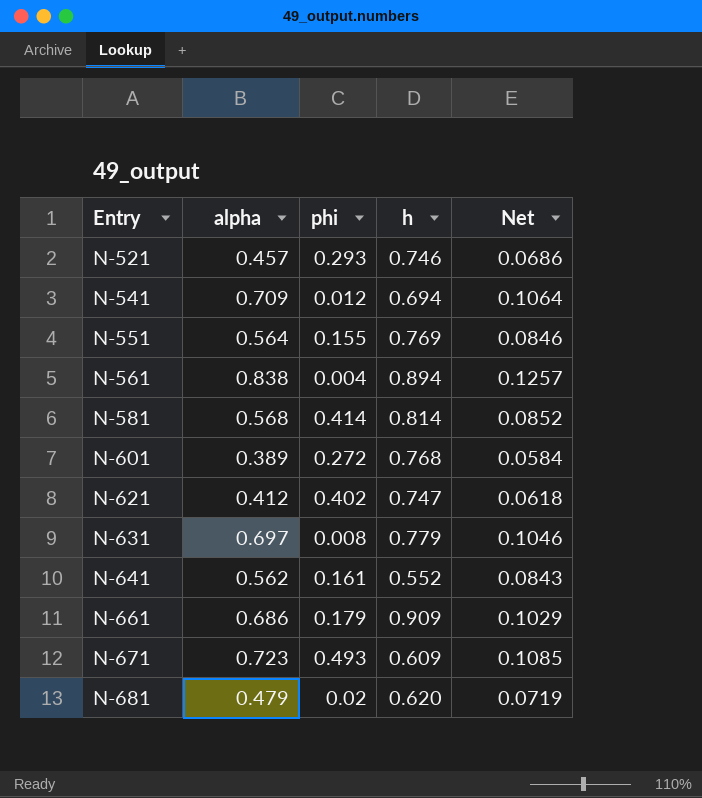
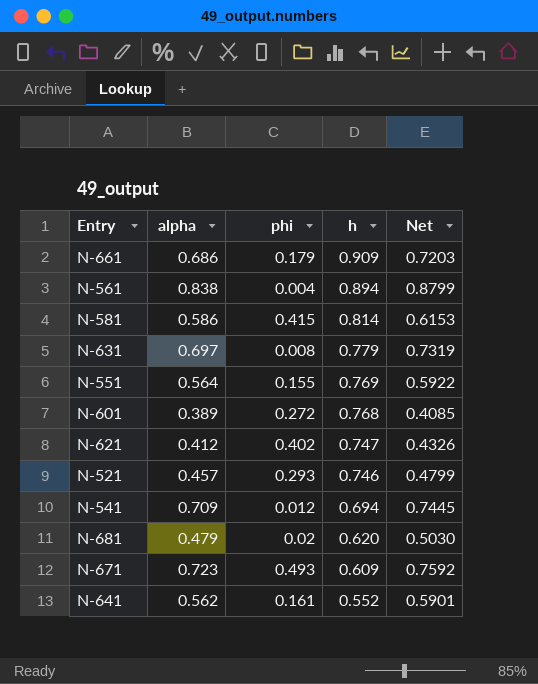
row order: Entry ascending -> h descending
column Net | formula: [alpha] * 0.15 -> [alpha] * 1.05
N-581 | alpha: 0.568 -> 0.586
N-581 | phi: 0.414 -> 0.415

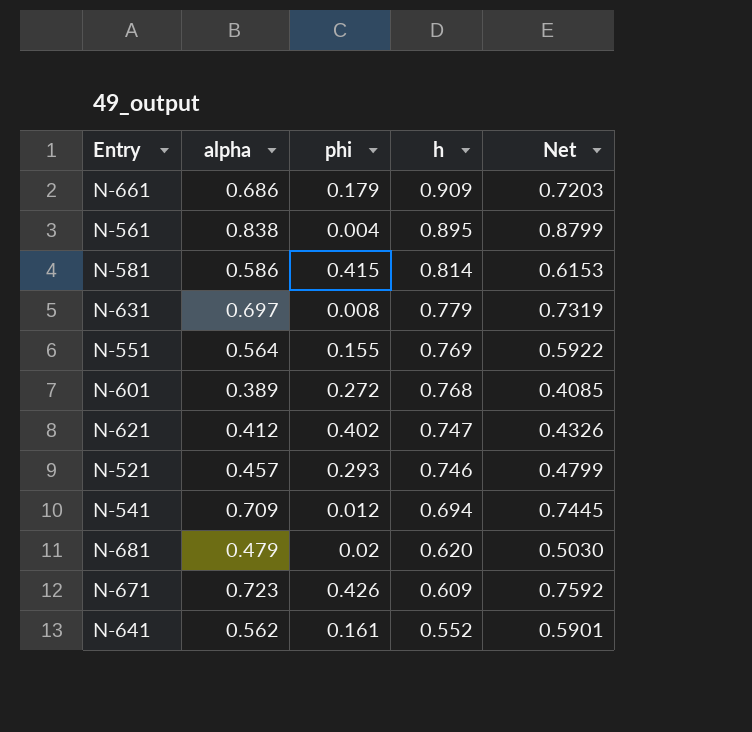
N-561 | h: 0.894 -> 0.895
N-671 | phi: 0.493 -> 0.426

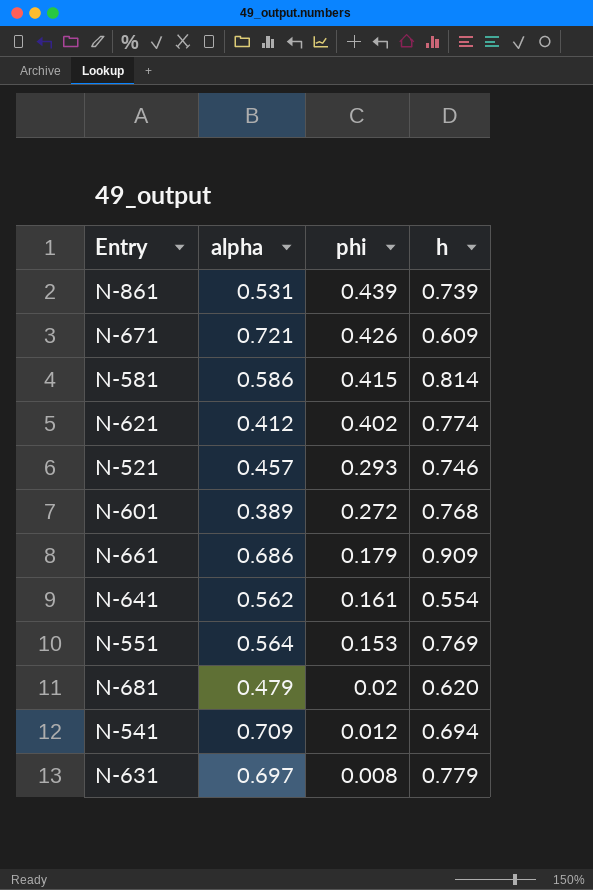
row order: h descending -> phi descending
column Net | formula: [alpha] * 1.05 -> none
row N-561: 0.838 | 0.004 | 0.895 | 0.8799 -> none
row N-861: none -> 0.531 | 0.439 | 0.739
N-671 | alpha: 0.723 -> 0.721
N-621 | h: 0.747 -> 0.774
N-641 | h: 0.552 -> 0.554
N-551 | phi: 0.155 -> 0.153

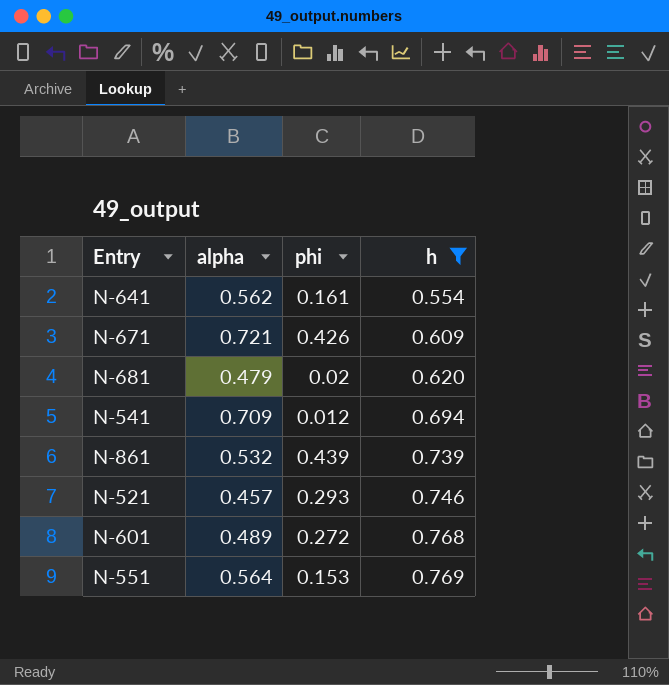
filter: none -> h <= 0.769
row order: phi descending -> h ascending
N-861 | alpha: 0.531 -> 0.532
N-601 | alpha: 0.389 -> 0.489

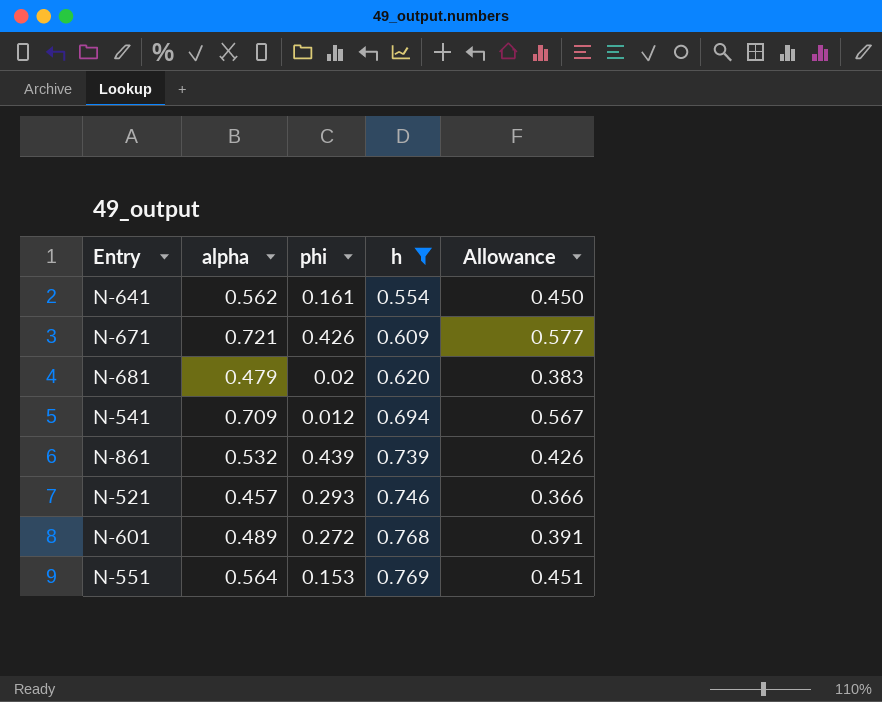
column Allowance | formula: none -> [alpha] * 0.8

